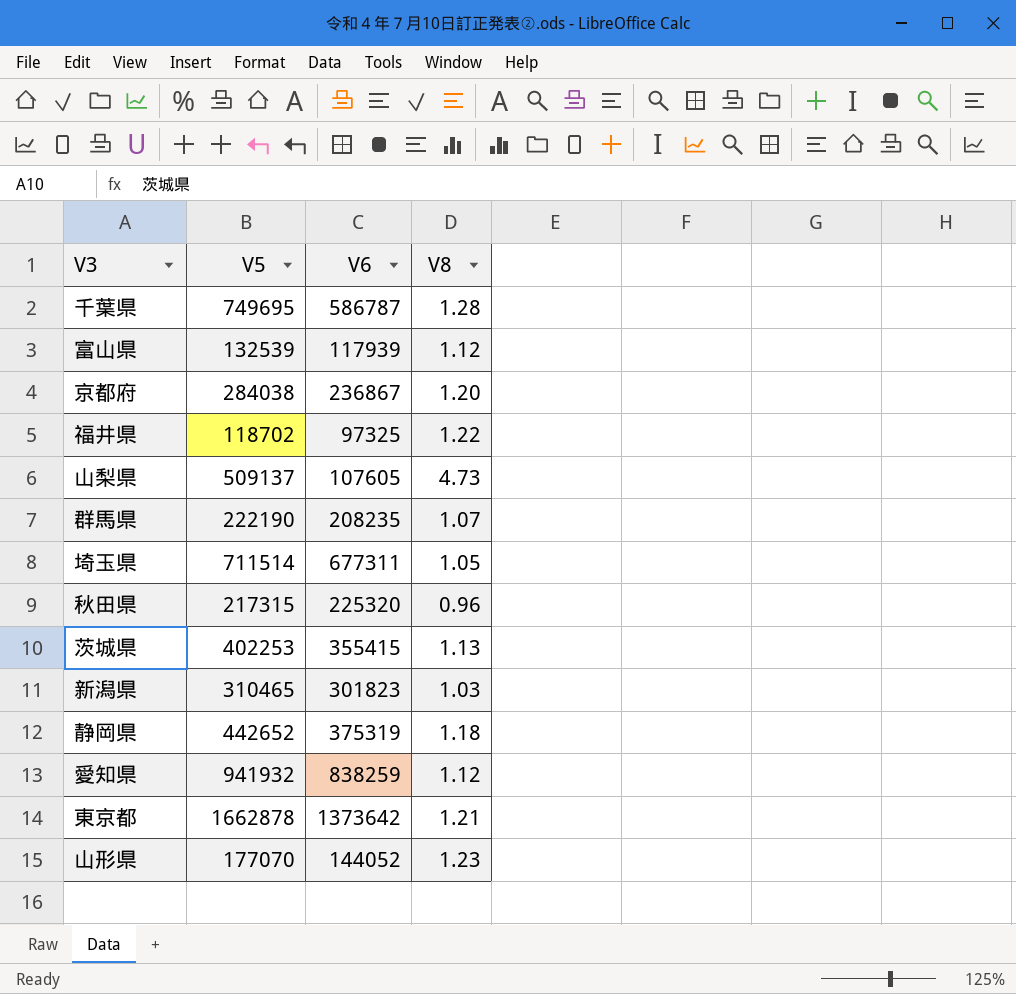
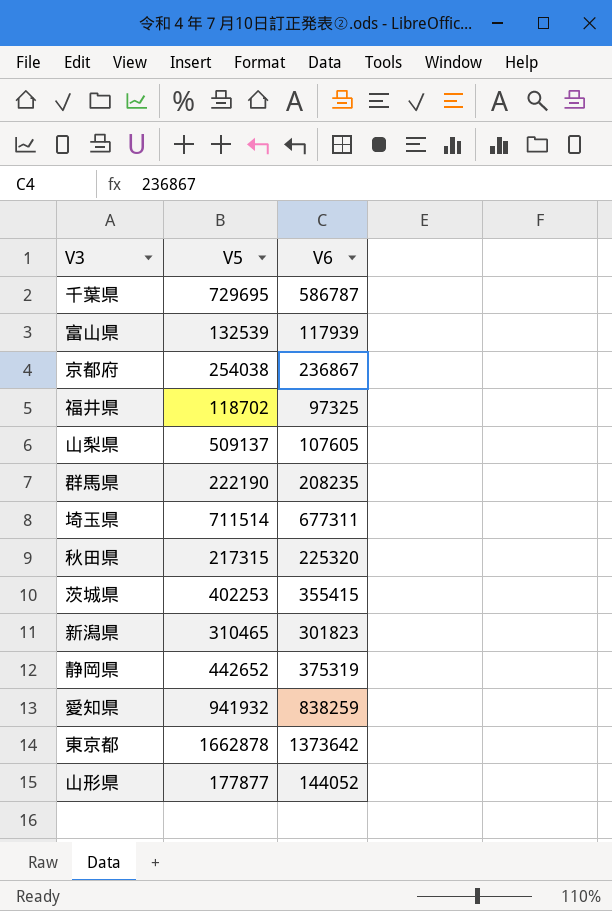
column V8 | formula: [V5] / [V6] -> none
千葉県 | V5: 749695 -> 729695
京都府 | V5: 284038 -> 254038
山形県 | V5: 177070 -> 177877

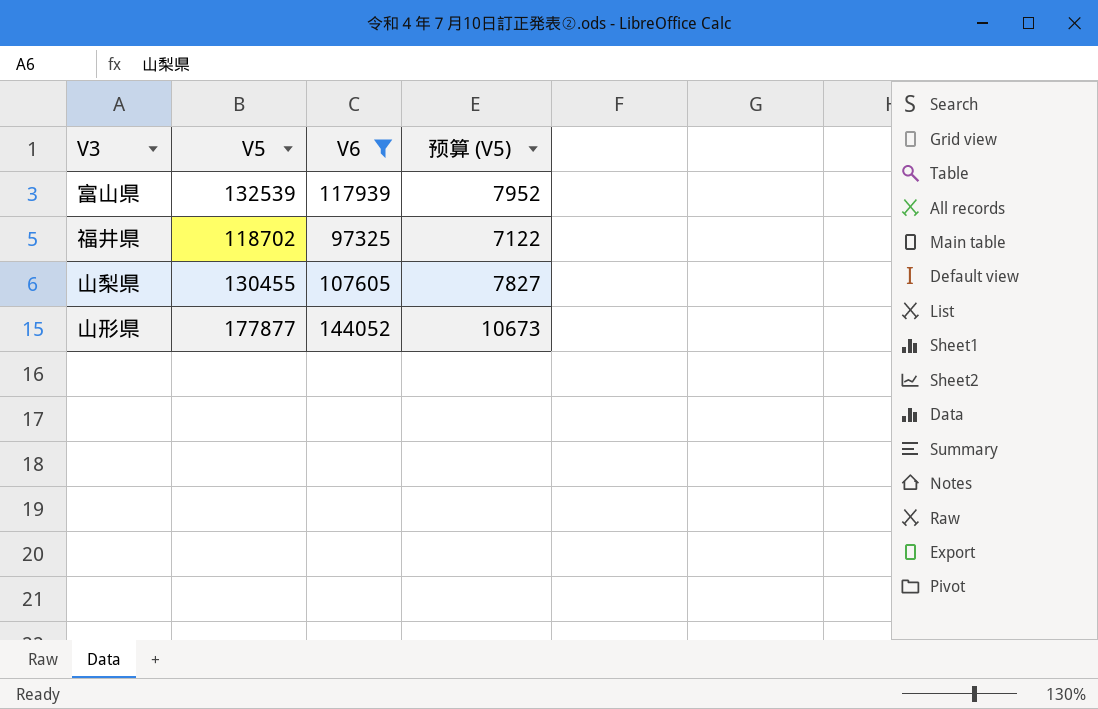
filter: none -> V6 <= 144052
column 预算 (V5) | formula: none -> [V5] * 0.06
山梨県 | V5: 509137 -> 130455

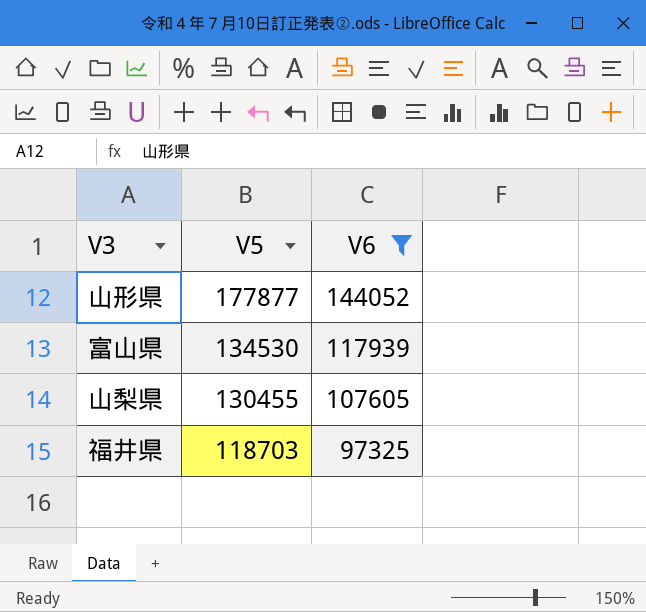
row order: none -> V5 descending
column 预算 (V5) | formula: [V5] * 0.06 -> none
富山県 | V5: 132539 -> 134530
福井県 | V5: 118702 -> 118703

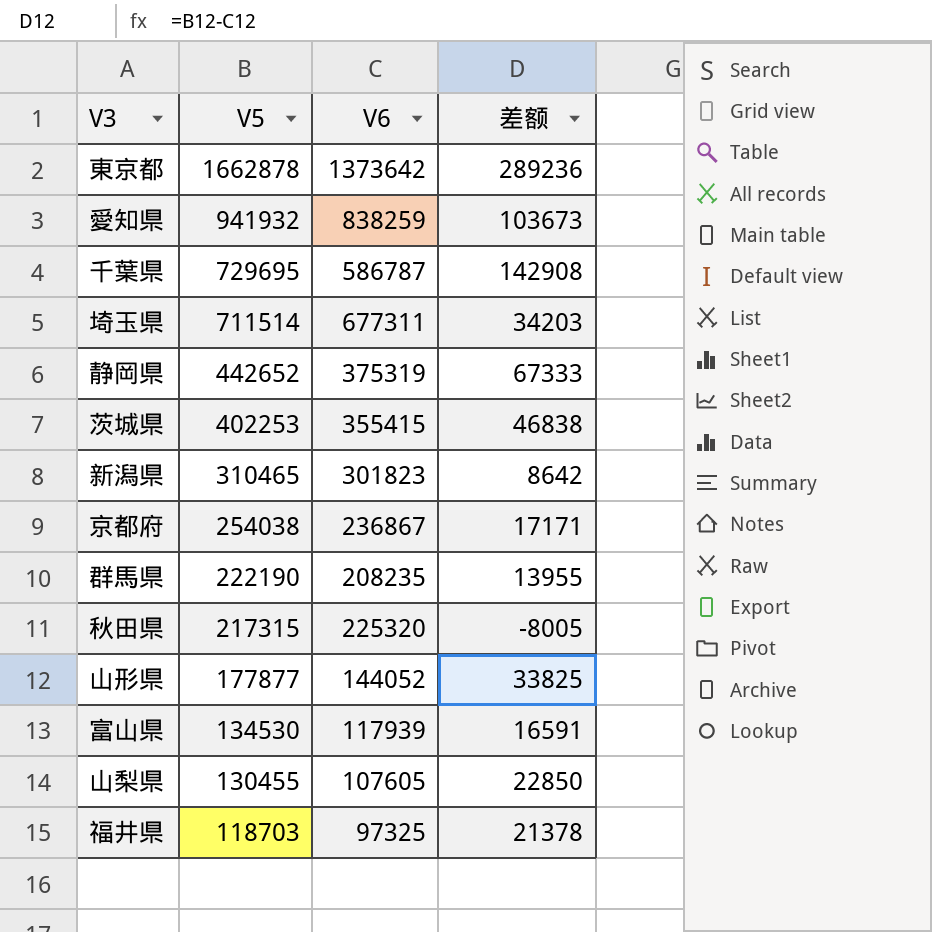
filter: V6 <= 144052 -> none
column 差额 | formula: none -> [V5] - [V6]

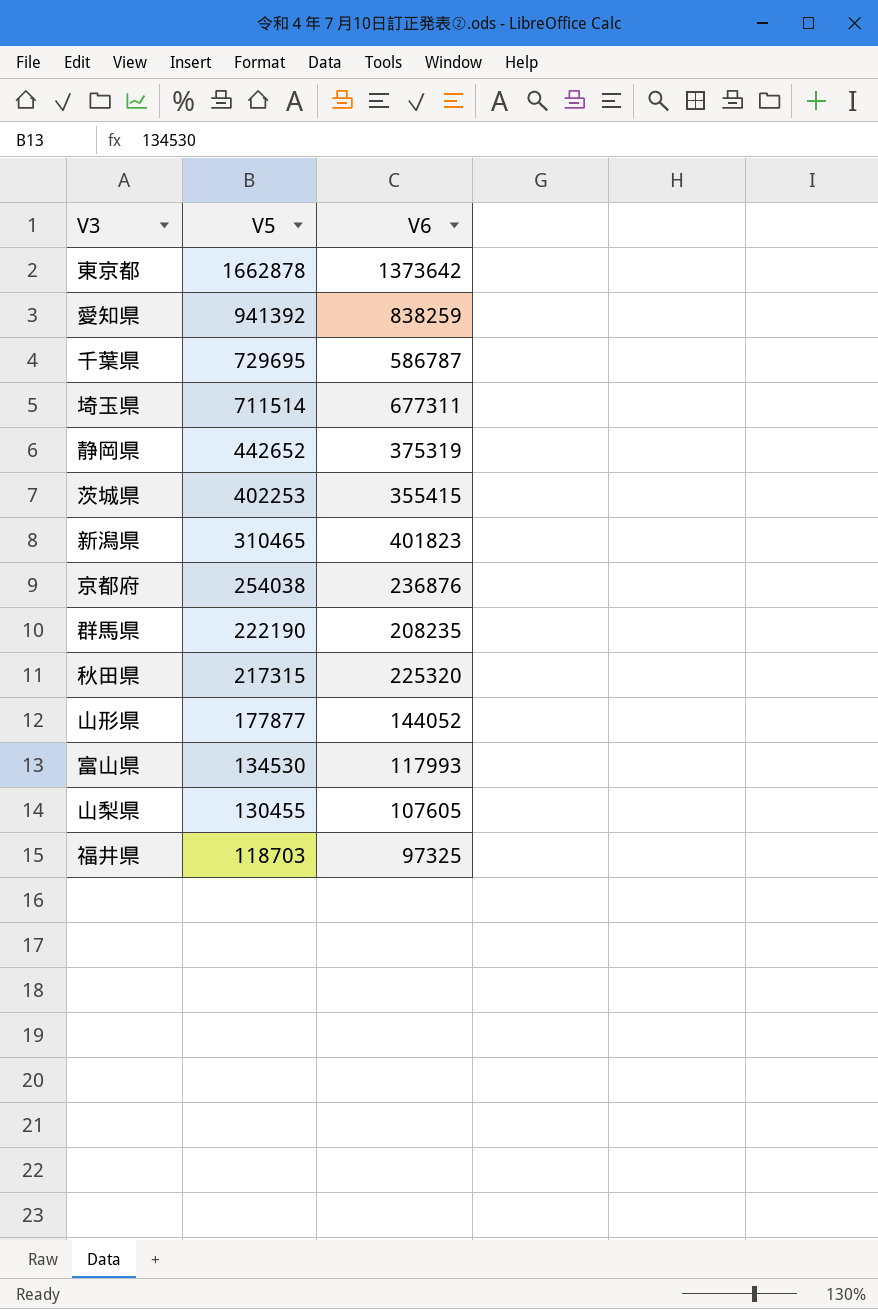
column 差额 | formula: [V5] - [V6] -> none
愛知県 | V5: 941932 -> 941392
新潟県 | V6: 301823 -> 401823
京都府 | V6: 236867 -> 236876
富山県 | V6: 117939 -> 117993

